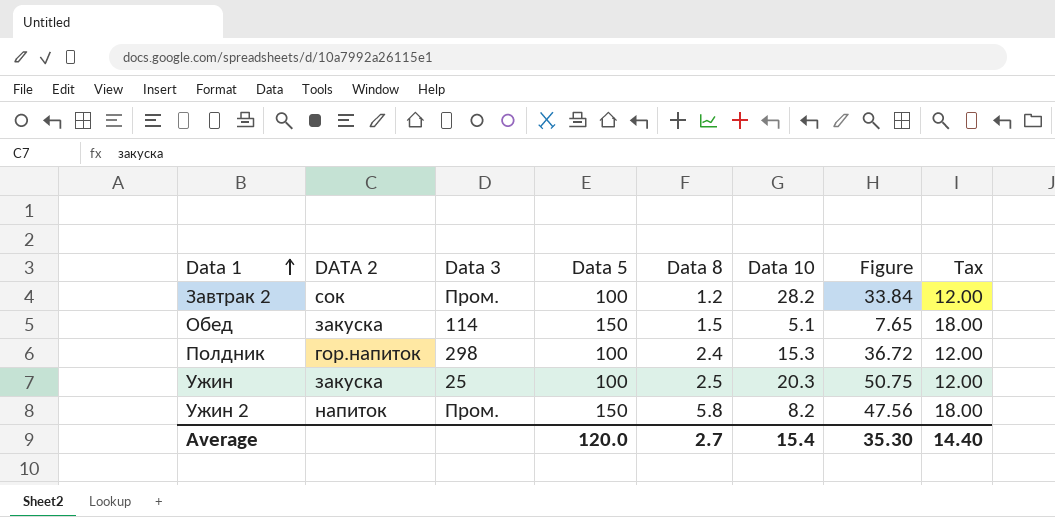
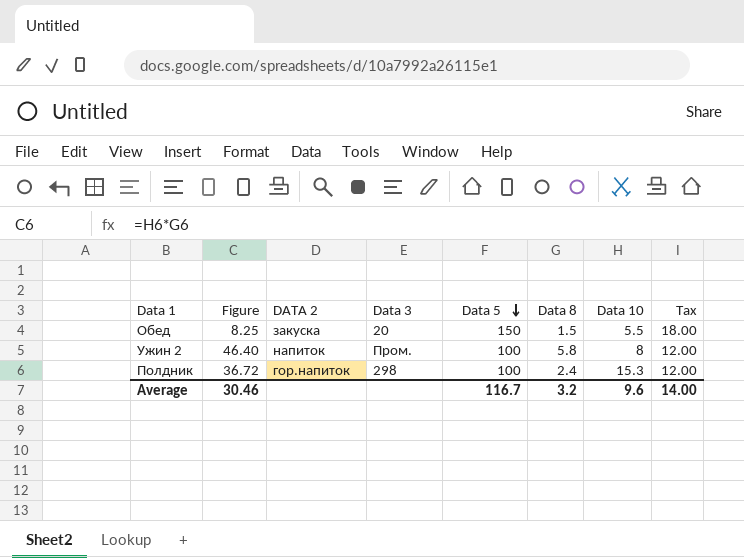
row order: Data 1 ascending -> Data 5 descending
column Figure | position: 7 -> 2
row Завтрак 2: сок | Пром. | 100 | 1.2 | 28.2 | 33.84 | 12.00 -> none
row Ужин: закуска | 25 | 100 | 2.5 | 20.3 | 50.75 | 12.00 -> none
Обед | Figure: 7.65 -> 8.25
Обед | Data 3: 114 -> 20
Обед | Data 10: 5.1 -> 5.5
Ужин 2 | Figure: 47.56 -> 46.40
Ужин 2 | Data 5: 150 -> 100
Ужин 2 | Data 10: 8.2 -> 8
Ужин 2 | Tax: 18.00 -> 12.00
Average | Figure: 35.30 -> 30.46
Average | Data 5: 120.0 -> 116.7
Average | Data 8: 2.7 -> 3.2
Average | Data 10: 15.4 -> 9.6
Average | Tax: 14.40 -> 14.00

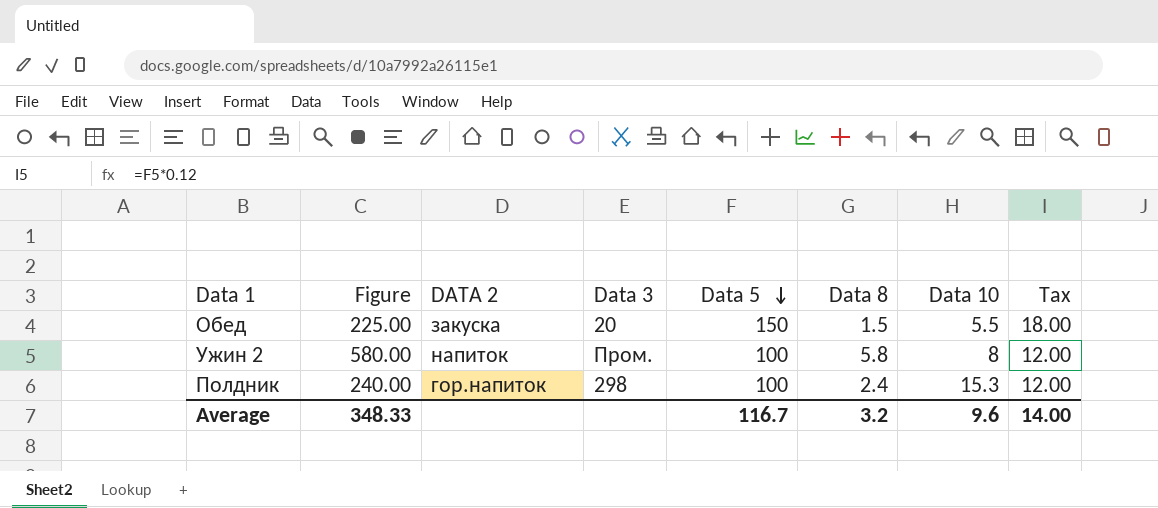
column Figure | formula: [Data 8] * [Data 10] -> [Data 5] * [Data 8]
Average | Figure: 30.46 -> 348.33

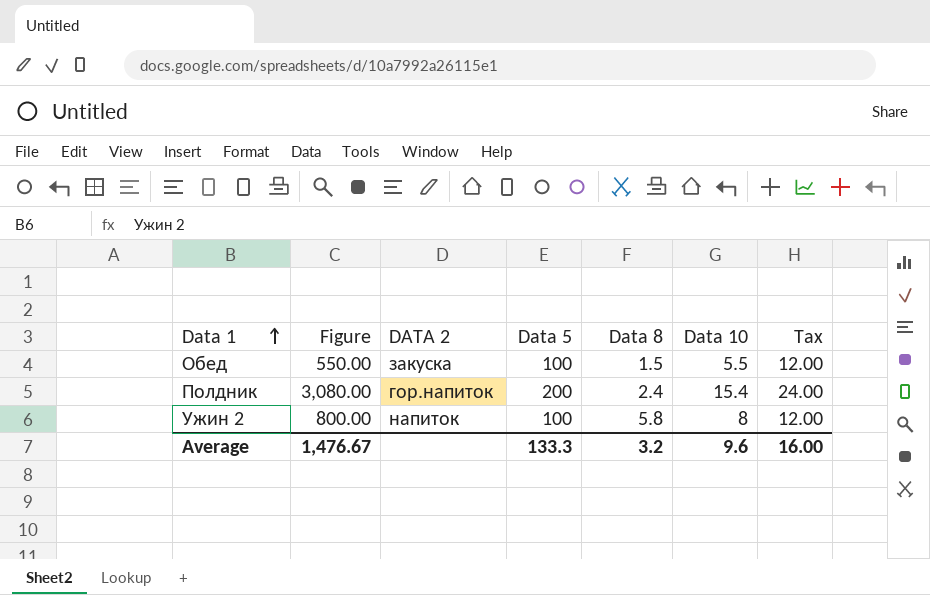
row order: Data 5 descending -> Data 1 ascending
column Data 3 | position: 4 -> none
column Figure | formula: [Data 5] * [Data 8] -> [Data 5] * [Data 10]
Обед | Data 5: 150 -> 100
Обед | Tax: 18.00 -> 12.00
Полдник | Data 5: 100 -> 200
Полдник | Data 10: 15.3 -> 15.4
Полдник | Tax: 12.00 -> 24.00
Average | Figure: 348.33 -> 1,476.67
Average | Data 5: 116.7 -> 133.3
Average | Tax: 14.00 -> 16.00

